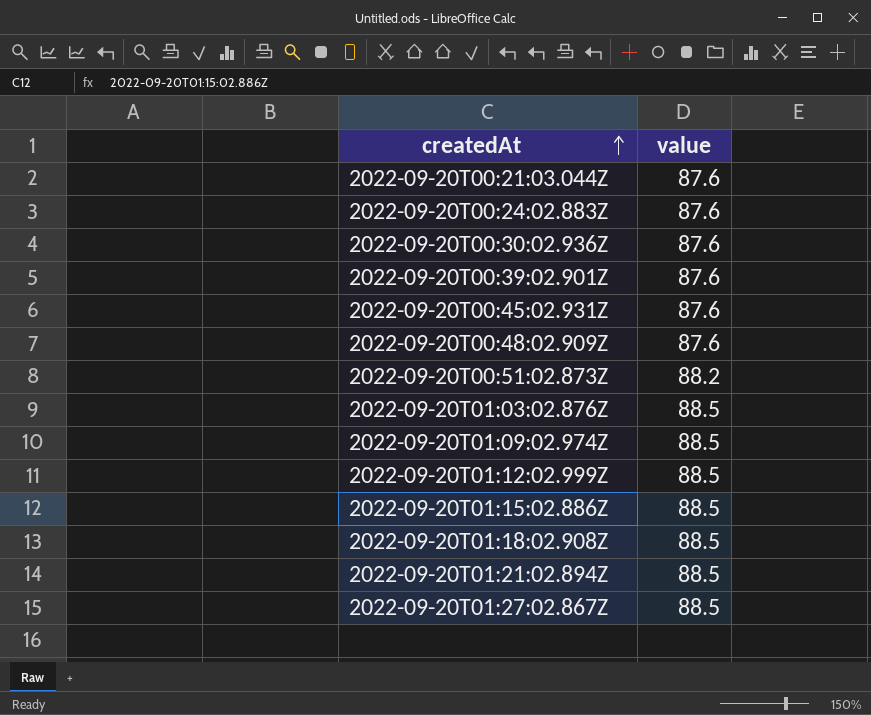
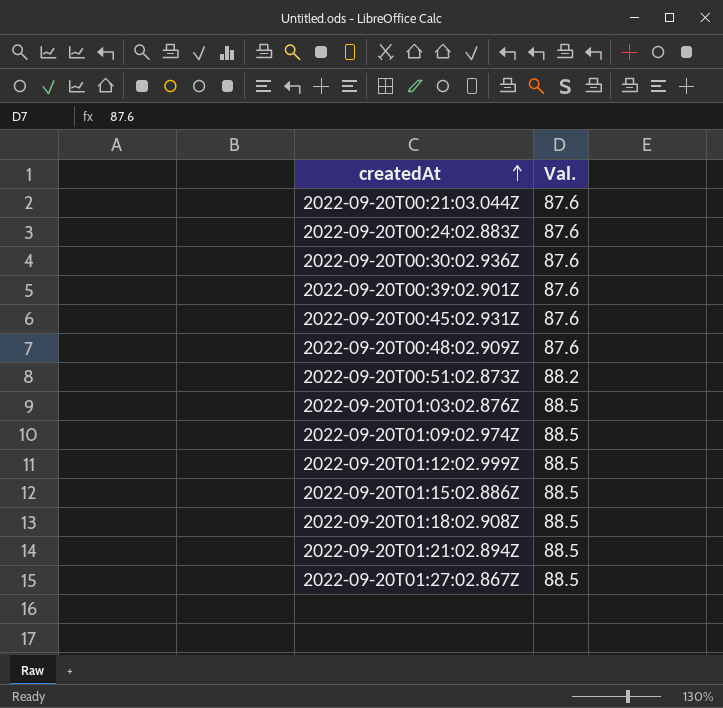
column name: value -> Val.

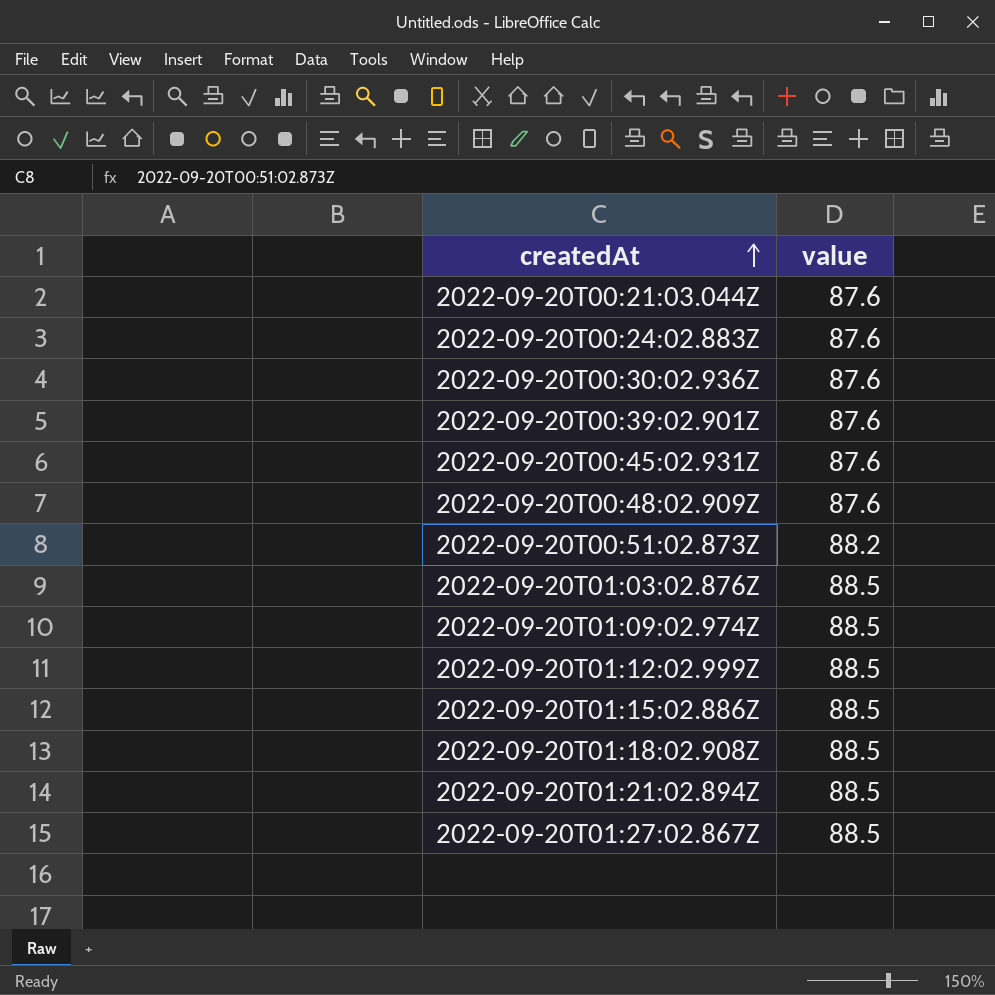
column name: Val. -> value

